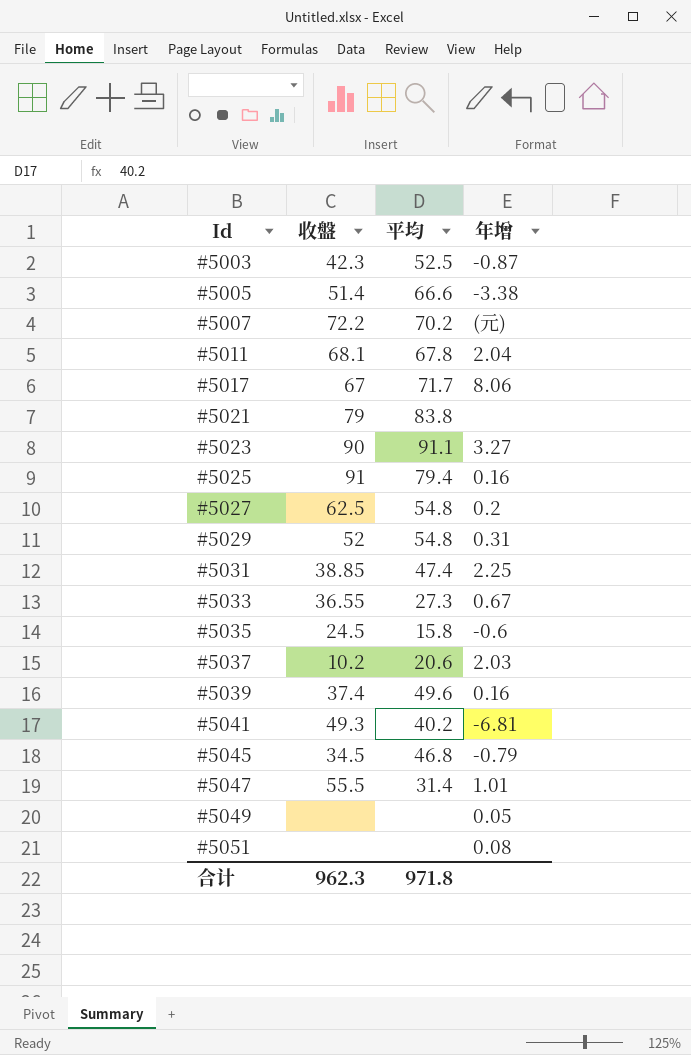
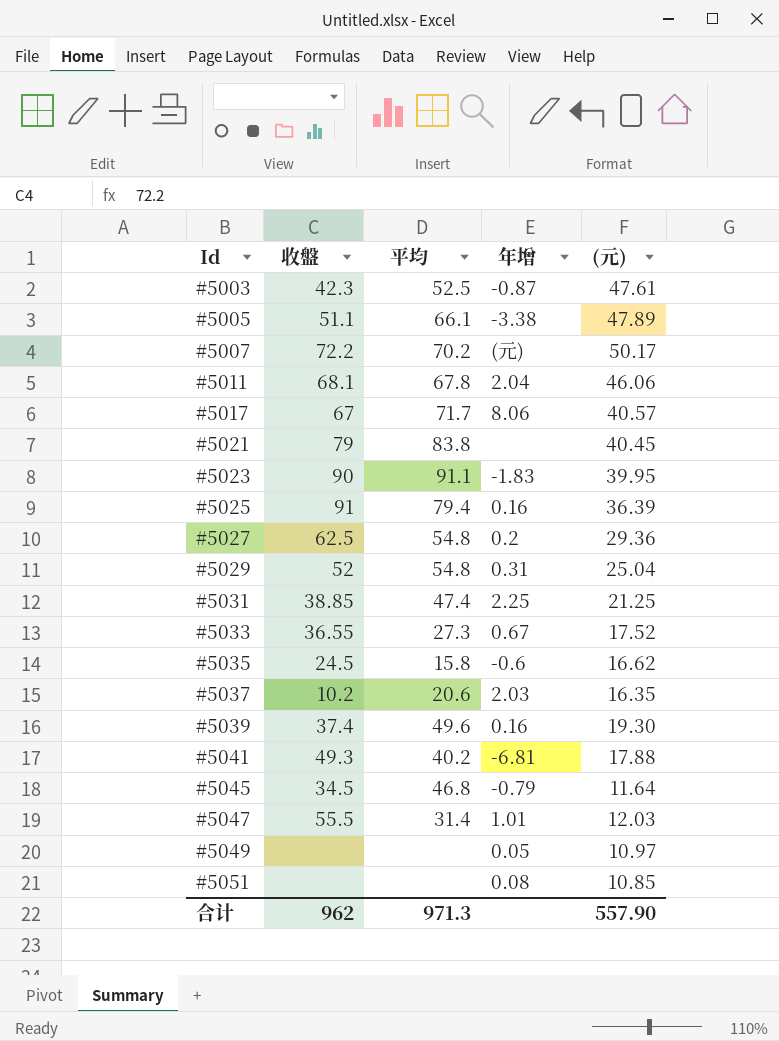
column (元) | position: none -> 5
#5005 | 收盤: 51.4 -> 51.1
#5005 | 平均: 66.6 -> 66.1
#5023 | 年增: 3.27 -> -1.83
合计 | 收盤: 962.3 -> 962
合计 | 平均: 971.8 -> 971.3

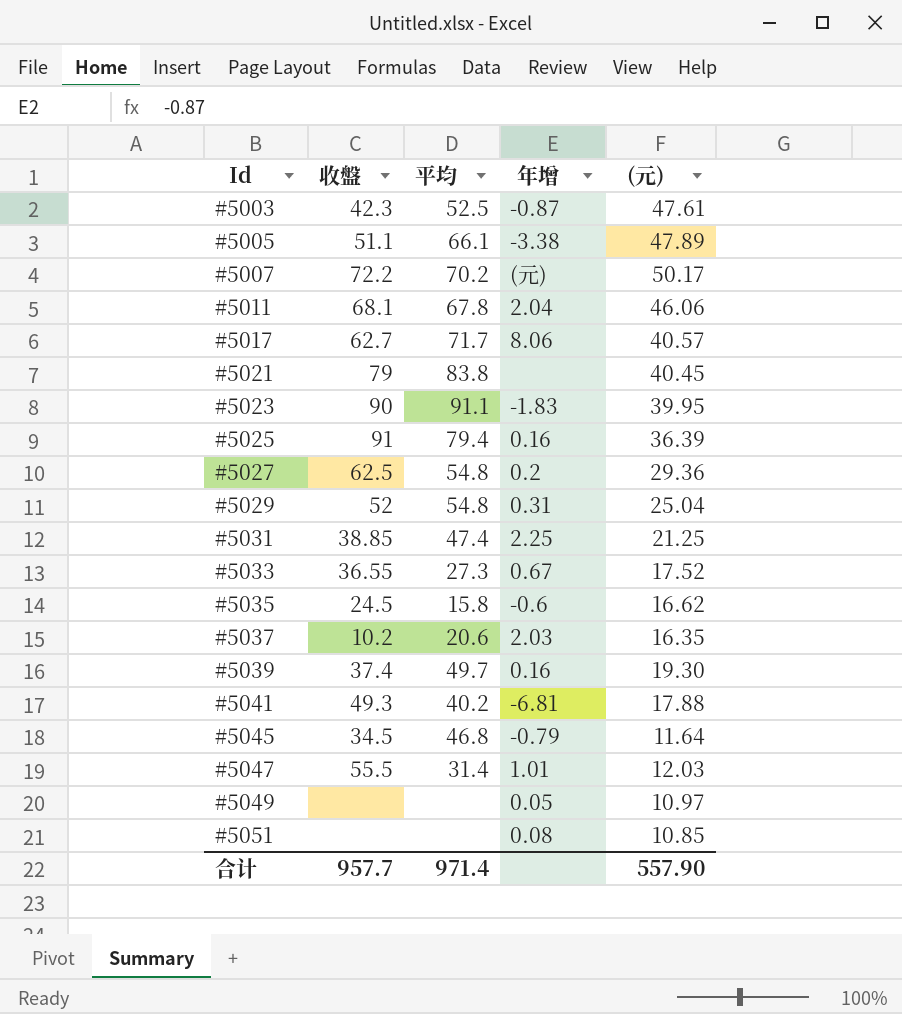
#5017 | 收盤: 67 -> 62.7
#5039 | 平均: 49.6 -> 49.7
合计 | 收盤: 962 -> 957.7
合计 | 平均: 971.3 -> 971.4

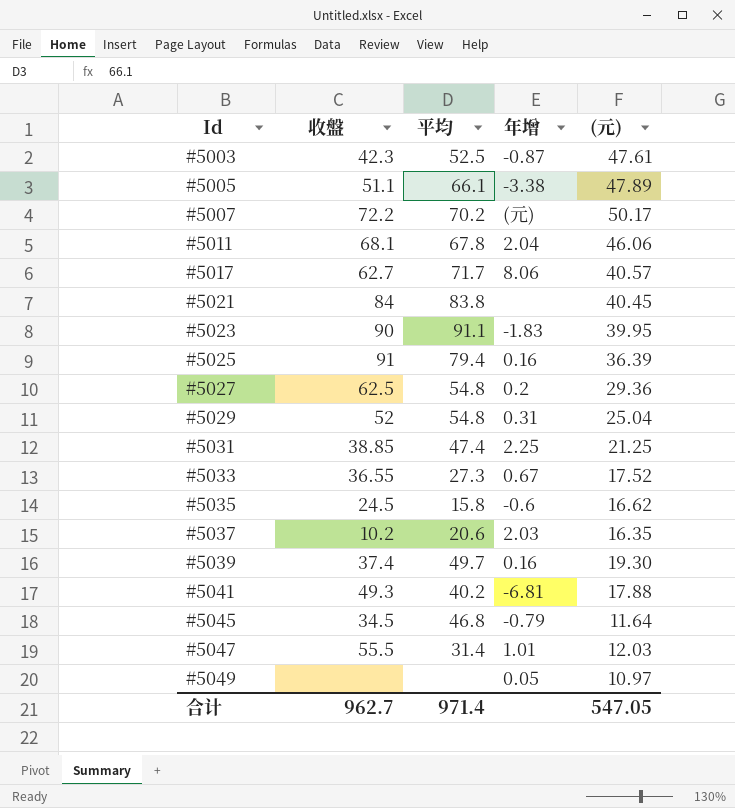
row #5051: none | none | 0.08 | 10.85 -> none
#5021 | 收盤: 79 -> 84
合计 | 收盤: 957.7 -> 962.7
合计 | (元): 557.90 -> 547.05

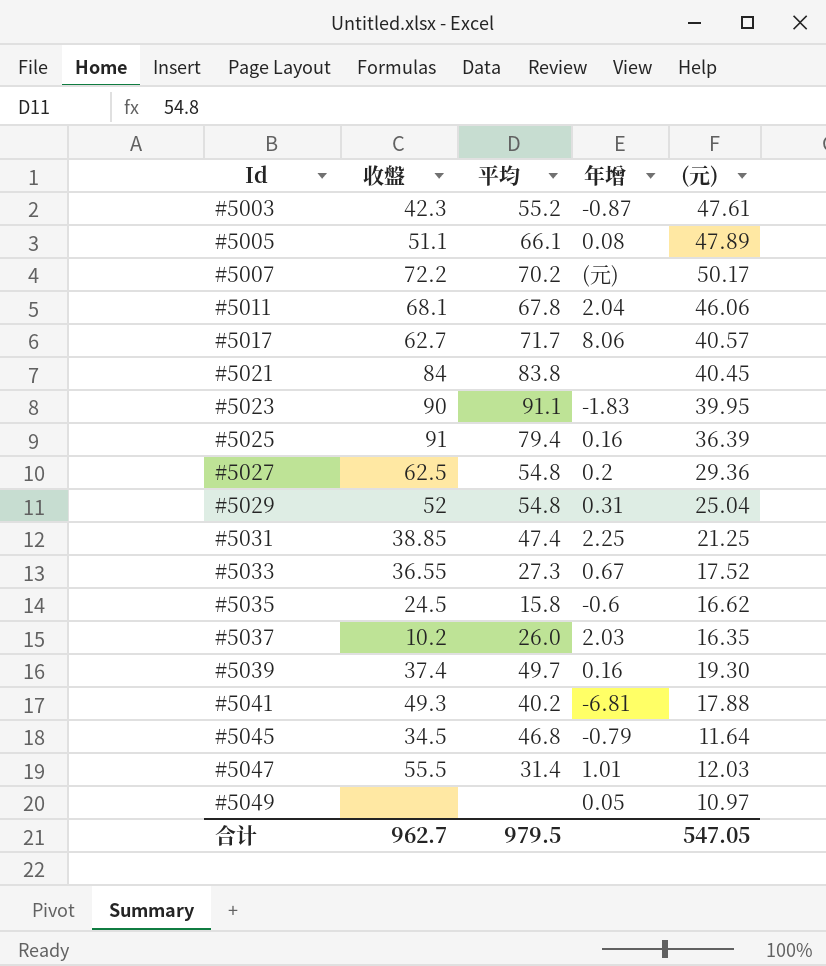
#5003 | 平均: 52.5 -> 55.2
#5005 | 年增: -3.38 -> 0.08
#5037 | 平均: 20.6 -> 26.0
合计 | 平均: 971.4 -> 979.5

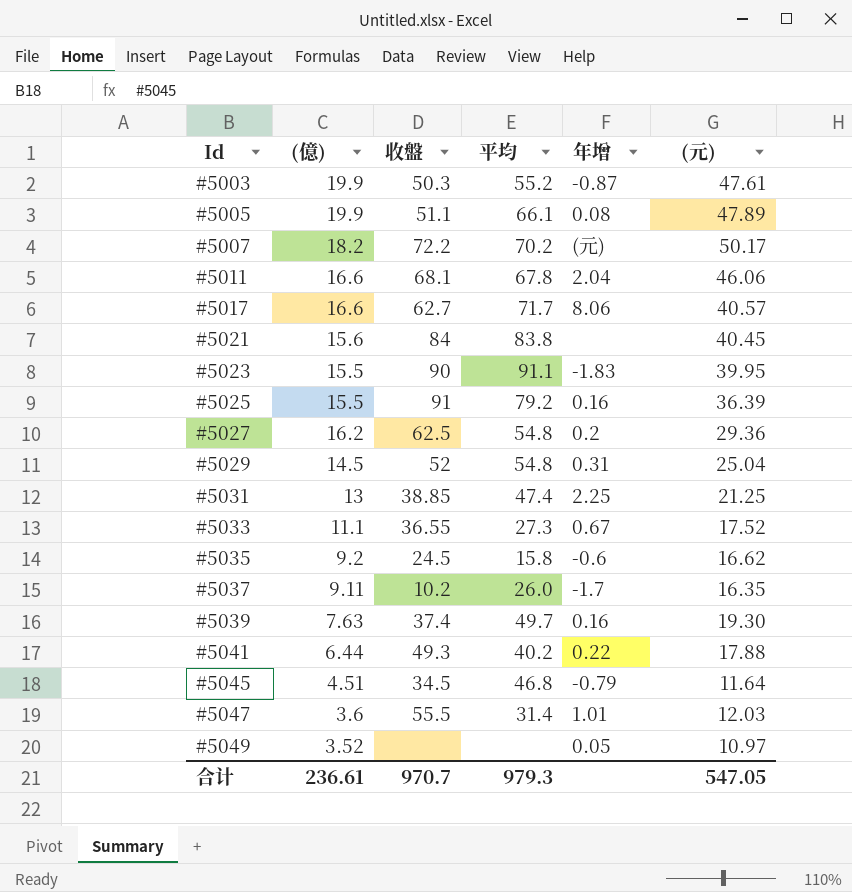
column (億) | position: none -> 2
#5003 | 收盤: 42.3 -> 50.3
#5025 | 平均: 79.4 -> 79.2
#5037 | 年增: 2.03 -> -1.7
#5041 | 年增: -6.81 -> 0.22
合计 | 收盤: 962.7 -> 970.7
合计 | 平均: 979.5 -> 979.3

